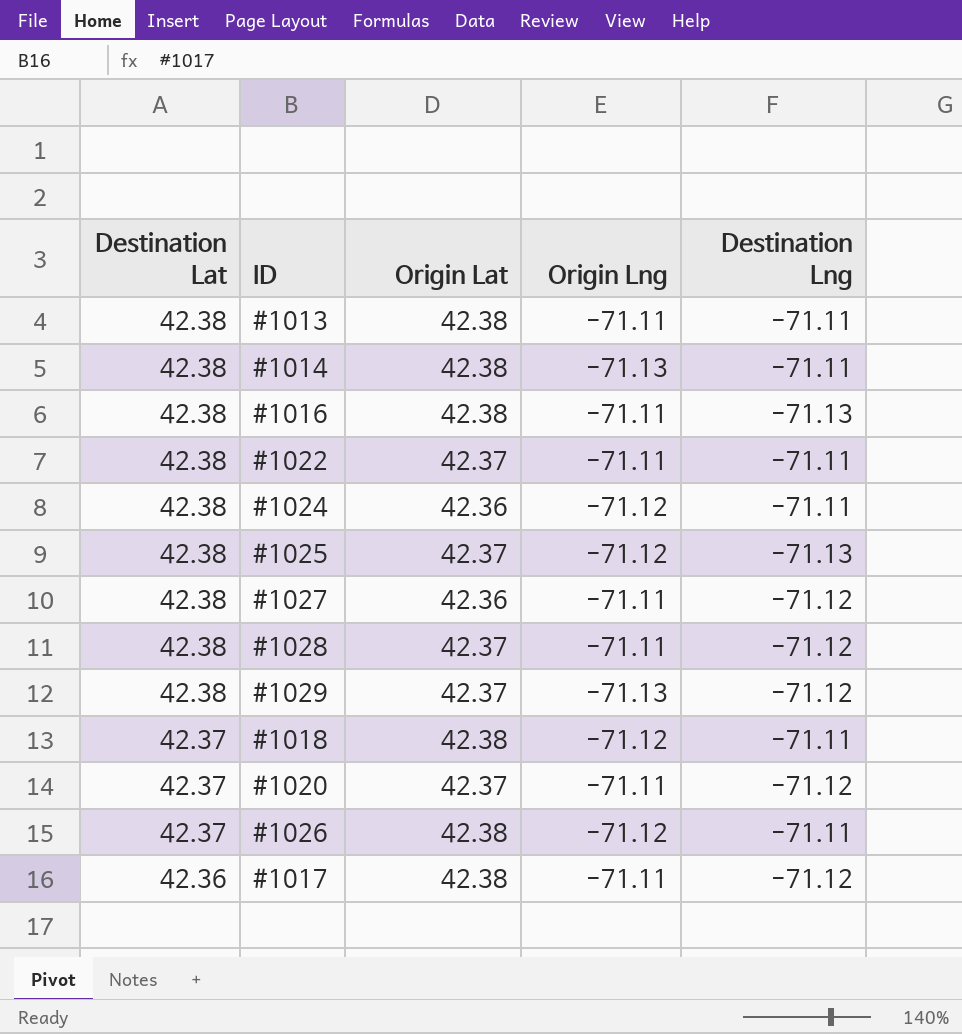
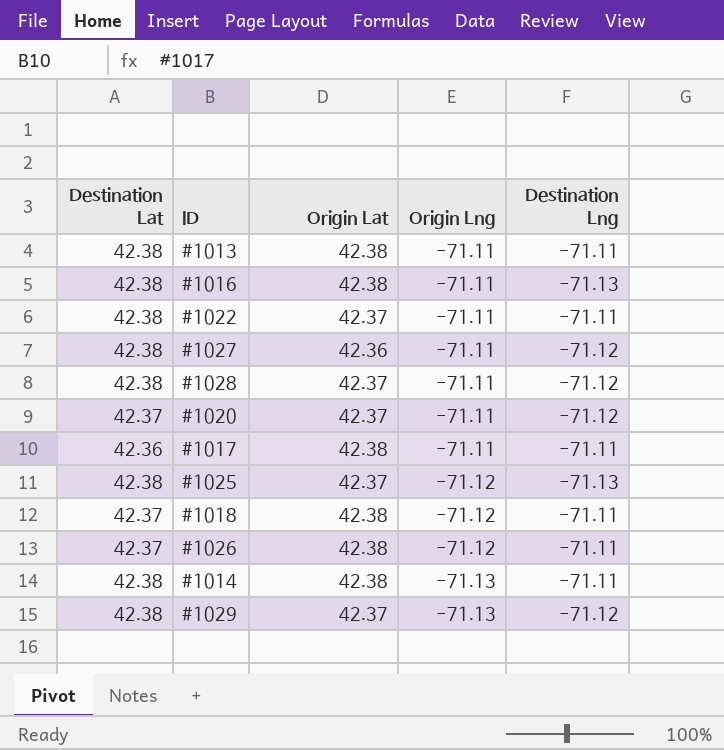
row order: Destination Lat descending -> Origin Lng descending
row #1024: 42.38 | 42.36 | -71.12 | -71.11 -> none
#1017 | Destination Lng: -71.12 -> -71.11

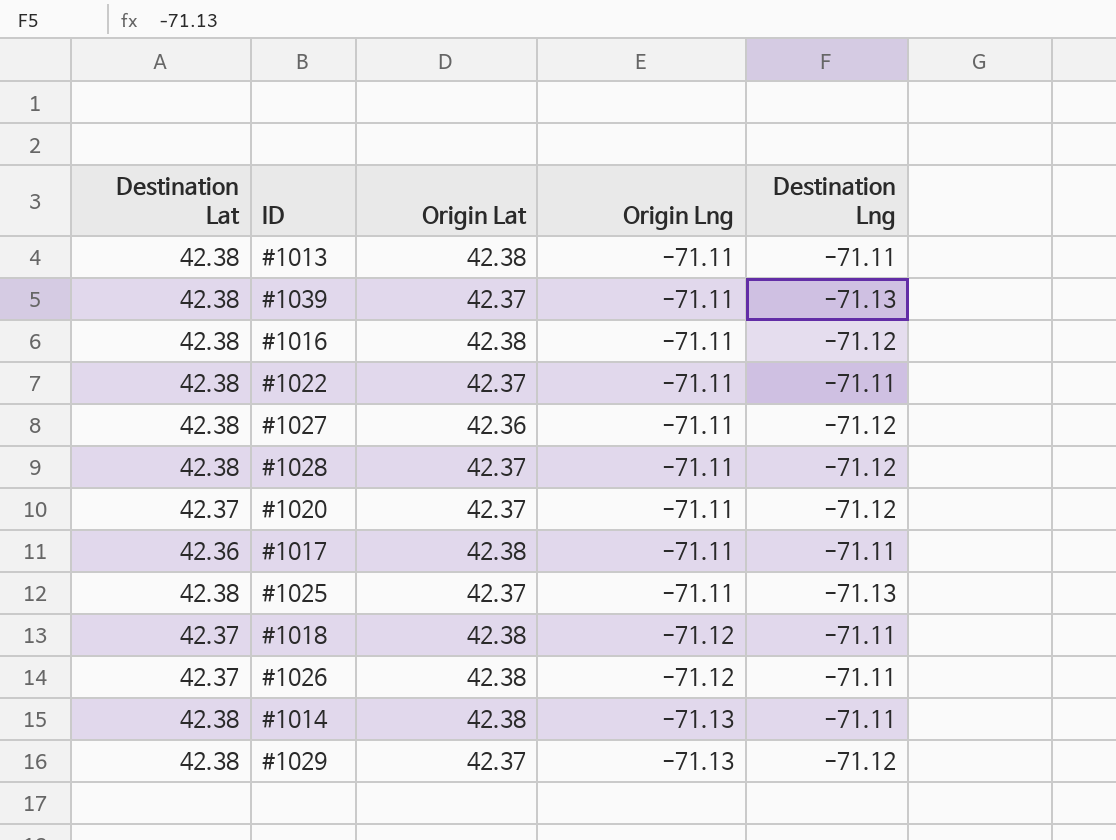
row #1039: none -> 42.38 | 42.37 | -71.11 | -71.13
#1016 | Destination Lng: -71.13 -> -71.12
#1025 | Origin Lng: -71.12 -> -71.11

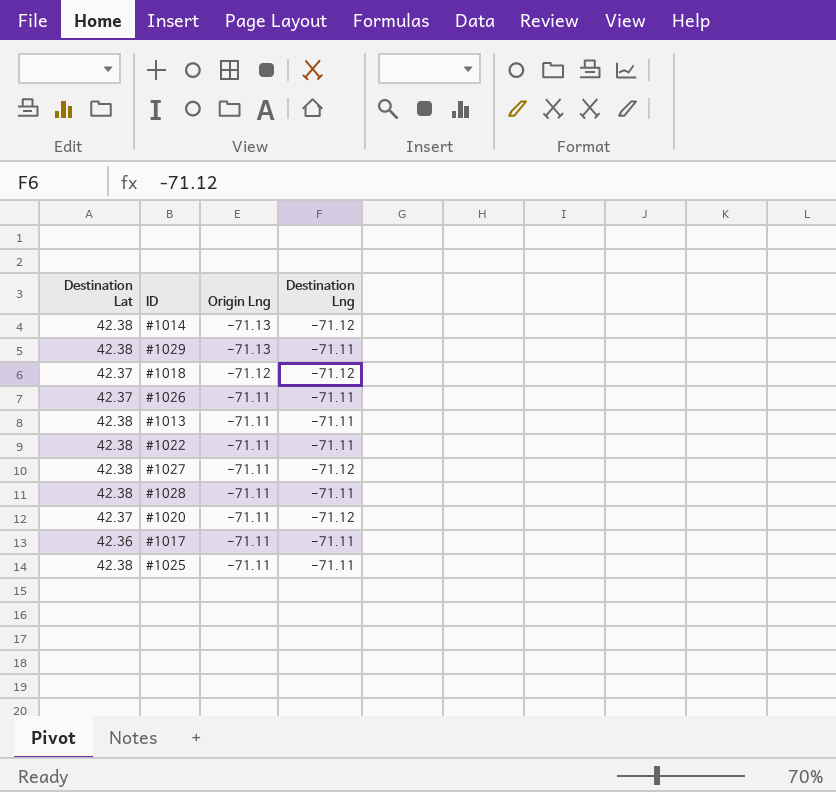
row order: Origin Lng descending -> Origin Lng ascending
column Origin Lat | position: 3 -> none
row #1039: 42.38 | 42.37 | -71.11 | -71.13 -> none
row #1016: 42.38 | 42.38 | -71.11 | -71.12 -> none
#1014 | Destination Lng: -71.11 -> -71.12
#1029 | Destination Lng: -71.12 -> -71.11
#1018 | Destination Lng: -71.11 -> -71.12
#1026 | Origin Lng: -71.12 -> -71.11
#1028 | Destination Lng: -71.12 -> -71.11
#1025 | Destination Lng: -71.13 -> -71.11

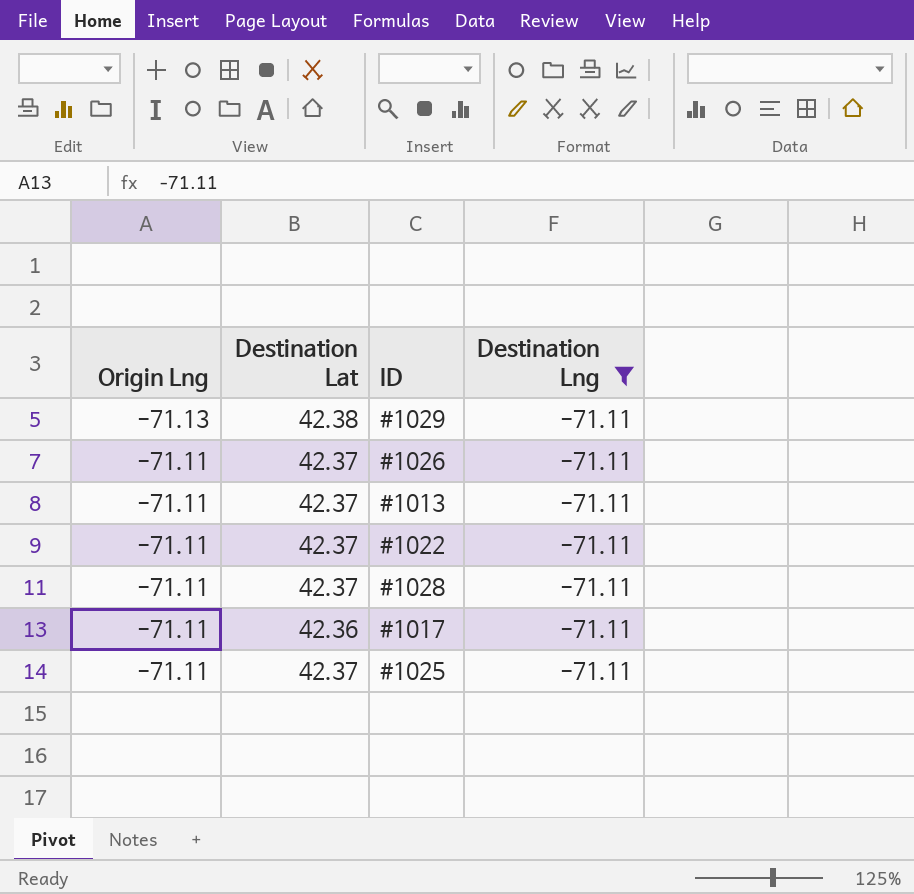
filter: none -> Destination Lng = -71.11
column Origin Lng | position: 3 -> 1
#1013 | Destination Lat: 42.38 -> 42.37
#1022 | Destination Lat: 42.38 -> 42.37
#1028 | Destination Lat: 42.38 -> 42.37
#1025 | Destination Lat: 42.38 -> 42.37

